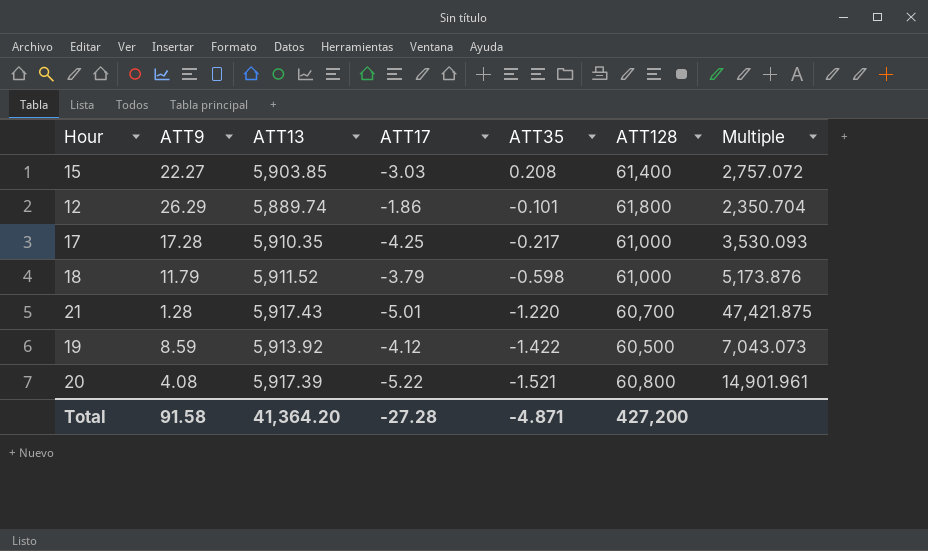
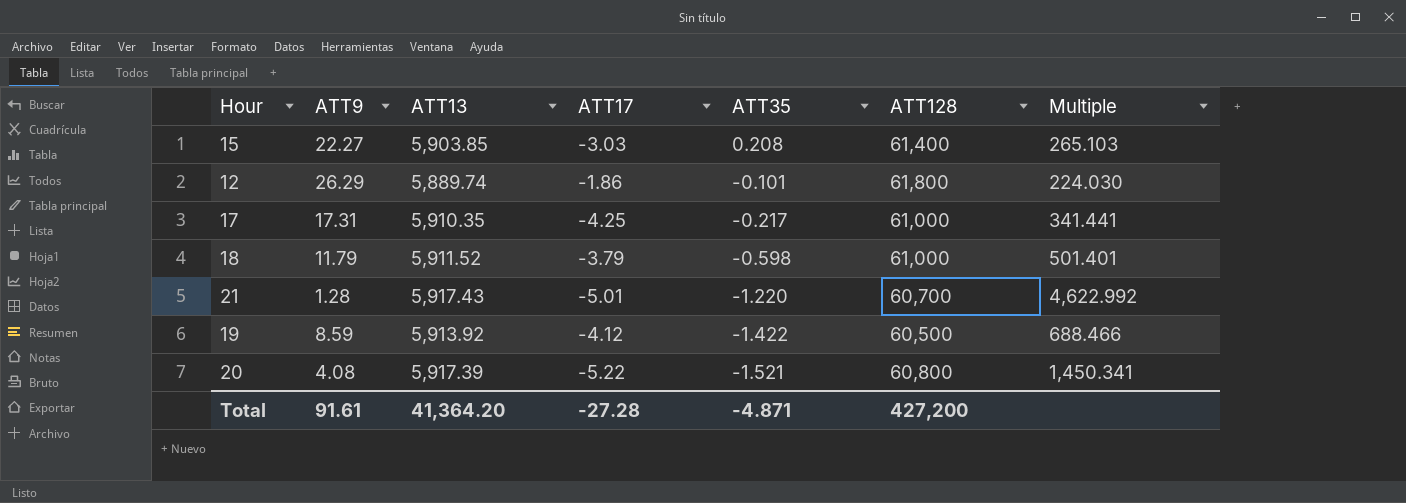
column Multiple | formula: [ATT128] / [ATT9] -> [ATT13] / [ATT9]
17 | ATT9: 17.28 -> 17.31
Total | ATT9: 91.58 -> 91.61

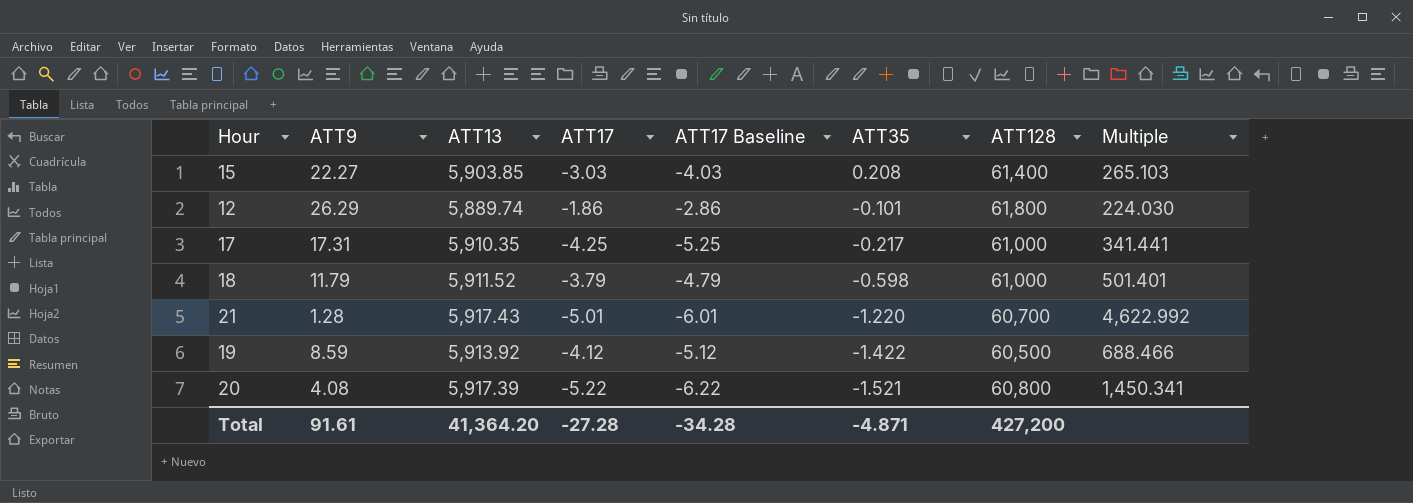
column ATT17 Baseline | formula: none -> [ATT17] - 1

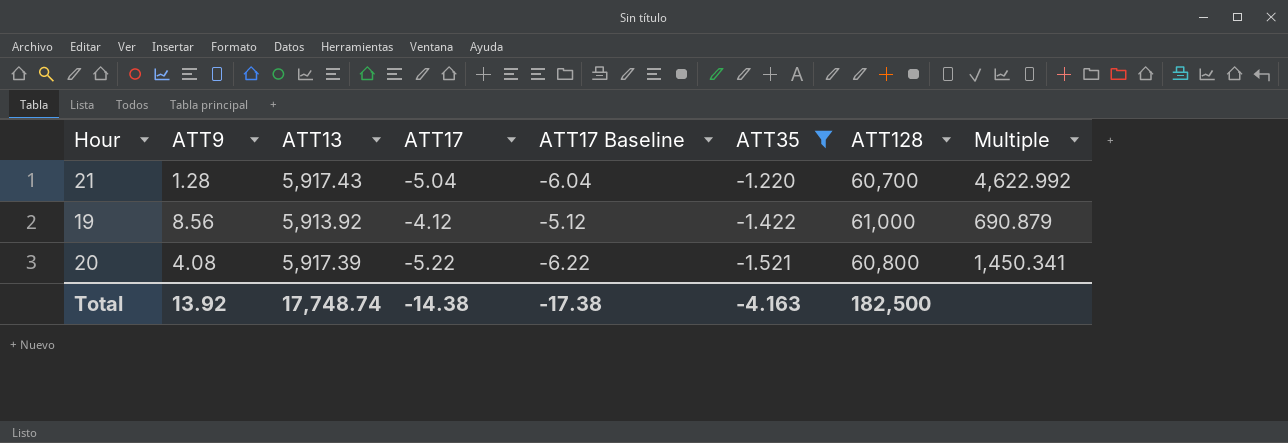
filter: none -> ATT35 <= -1.220
21 | ATT17: -5.01 -> -5.04
21 | ATT17 Baseline: -6.01 -> -6.04
19 | ATT9: 8.59 -> 8.56
19 | ATT128: 60,500 -> 61,000
19 | Multiple: 688.466 -> 690.879
Total | ATT9: 91.61 -> 13.92
Total | ATT13: 41,364.20 -> 17,748.74
Total | ATT17: -27.28 -> -14.38
Total | ATT17 Baseline: -34.28 -> -17.38
Total | ATT35: -4.871 -> -4.163
Total | ATT128: 427,200 -> 182,500

